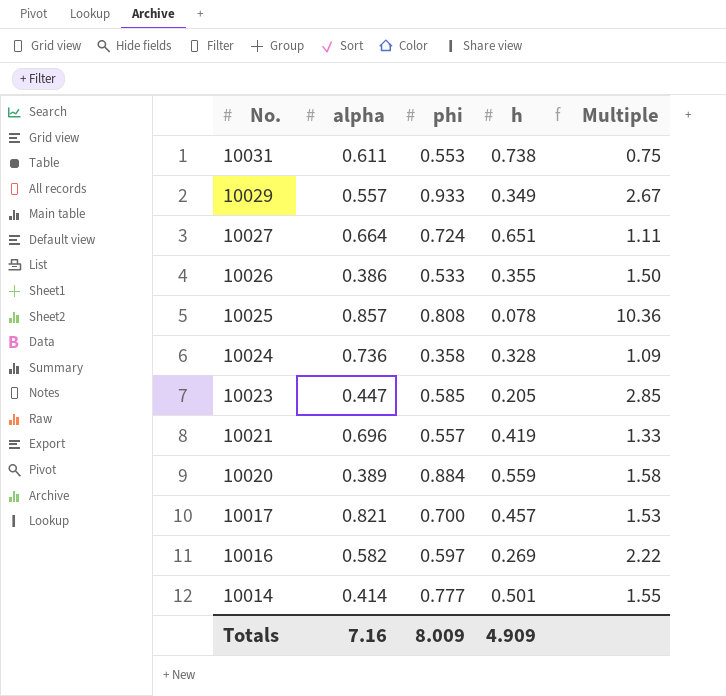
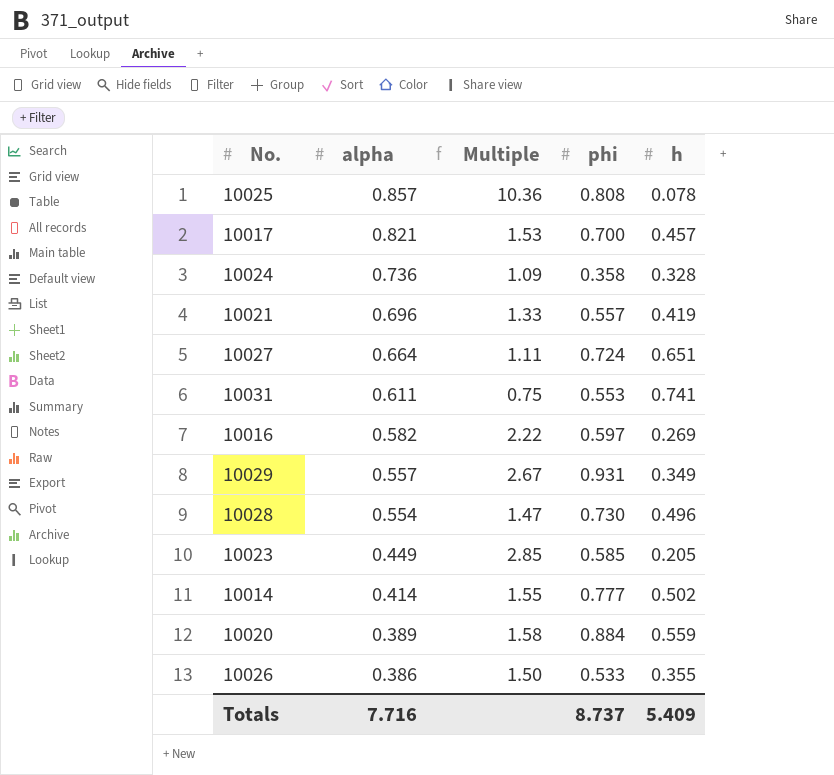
row order: No. descending -> alpha descending
column Multiple | position: 5 -> 3
10031 | h: 0.738 -> 0.741
10029 | phi: 0.933 -> 0.931
row 10028: none -> 0.554 | 1.47 | 0.730 | 0.496
10023 | alpha: 0.447 -> 0.449
10014 | h: 0.501 -> 0.502
Totals | alpha: 7.16 -> 7.716
Totals | phi: 8.009 -> 8.737
Totals | h: 4.909 -> 5.409

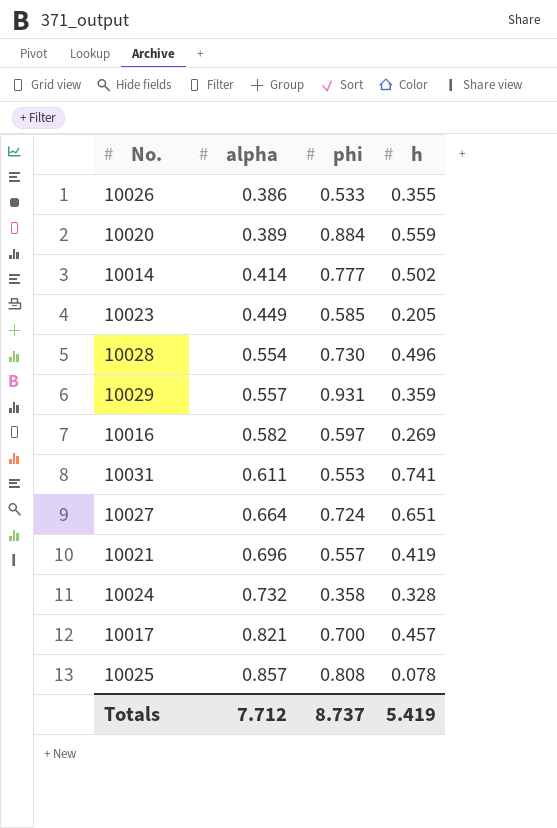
row order: alpha descending -> alpha ascending
column Multiple | formula: [phi] / [h] -> none
10029 | h: 0.349 -> 0.359
10024 | alpha: 0.736 -> 0.732
Totals | alpha: 7.716 -> 7.712
Totals | h: 5.409 -> 5.419

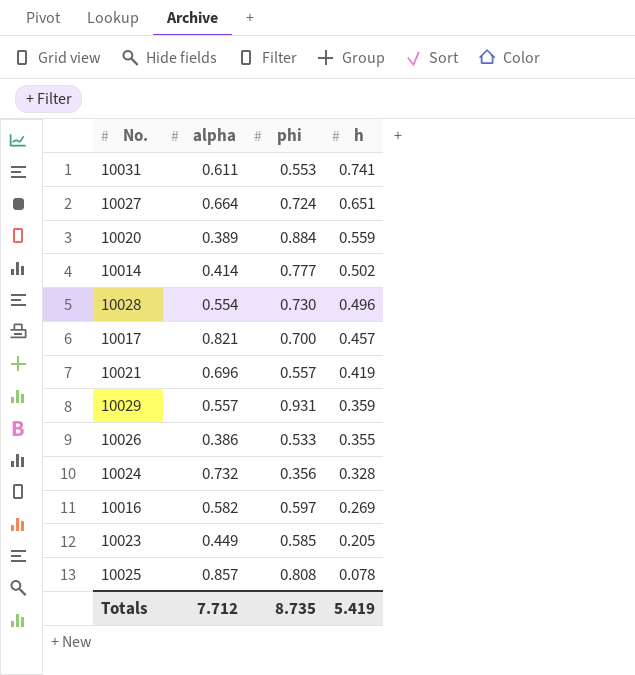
row order: alpha ascending -> h descending
10024 | phi: 0.358 -> 0.356
Totals | phi: 8.737 -> 8.735

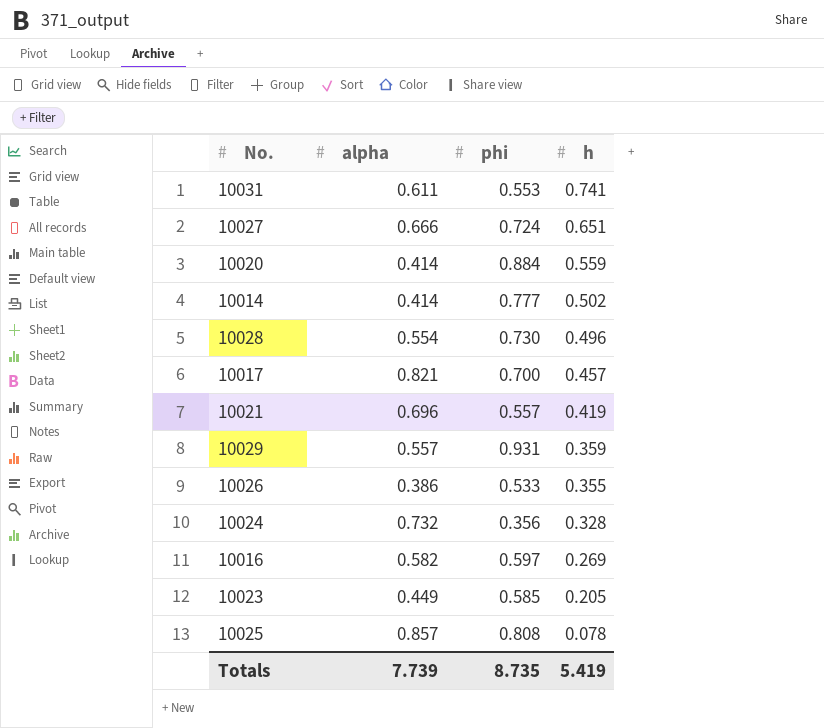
10027 | alpha: 0.664 -> 0.666
10020 | alpha: 0.389 -> 0.414
Totals | alpha: 7.712 -> 7.739

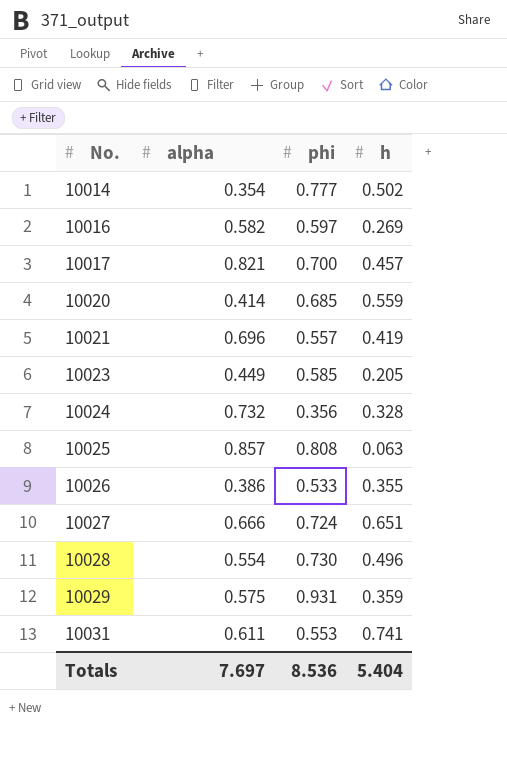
row order: h descending -> No. ascending
10014 | alpha: 0.414 -> 0.354
10020 | phi: 0.884 -> 0.685
10025 | h: 0.078 -> 0.063
10029 | alpha: 0.557 -> 0.575
Totals | alpha: 7.739 -> 7.697
Totals | phi: 8.735 -> 8.536
Totals | h: 5.419 -> 5.404

